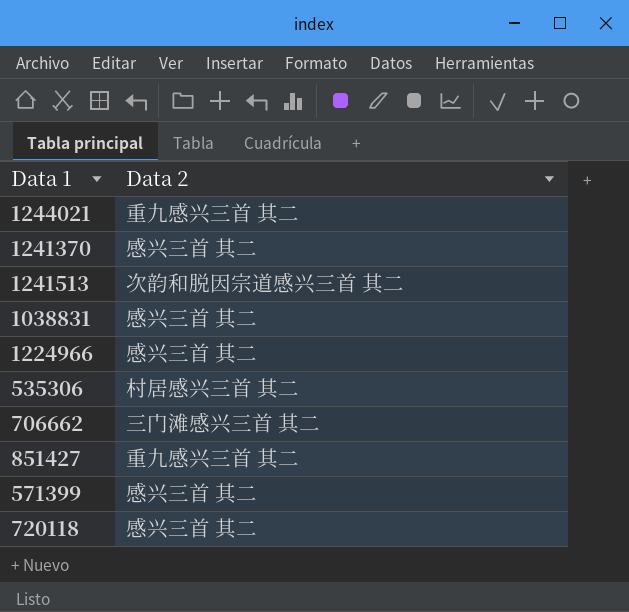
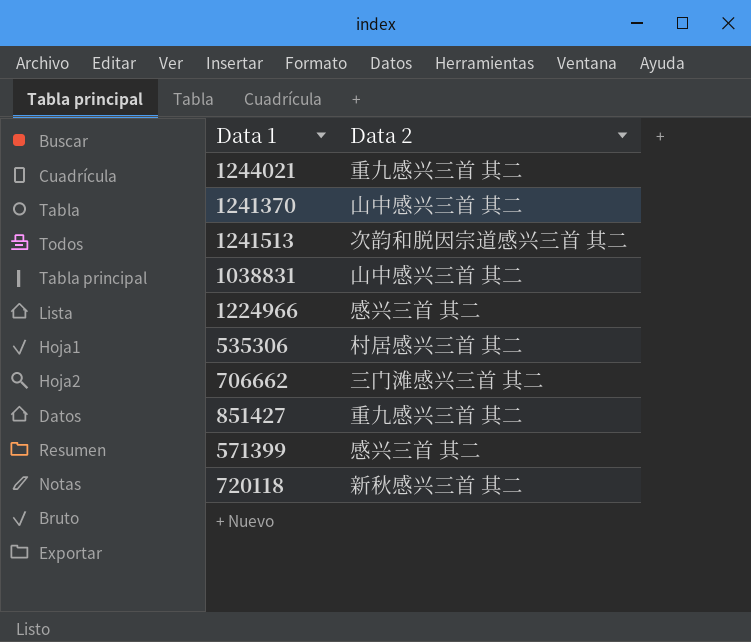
1241370 | Data 2: 感兴三首 其二 -> 山中感兴三首 其二
1038831 | Data 2: 感兴三首 其二 -> 山中感兴三首 其二
720118 | Data 2: 感兴三首 其二 -> 新秋感兴三首 其二

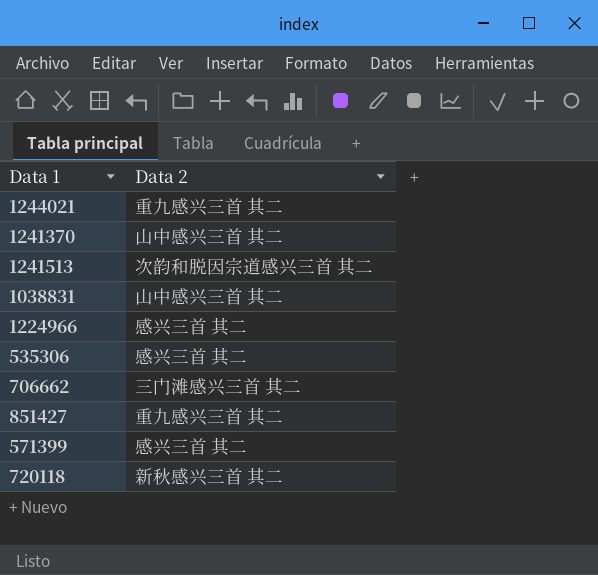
535306 | Data 2: 村居感兴三首 其二 -> 感兴三首 其二

